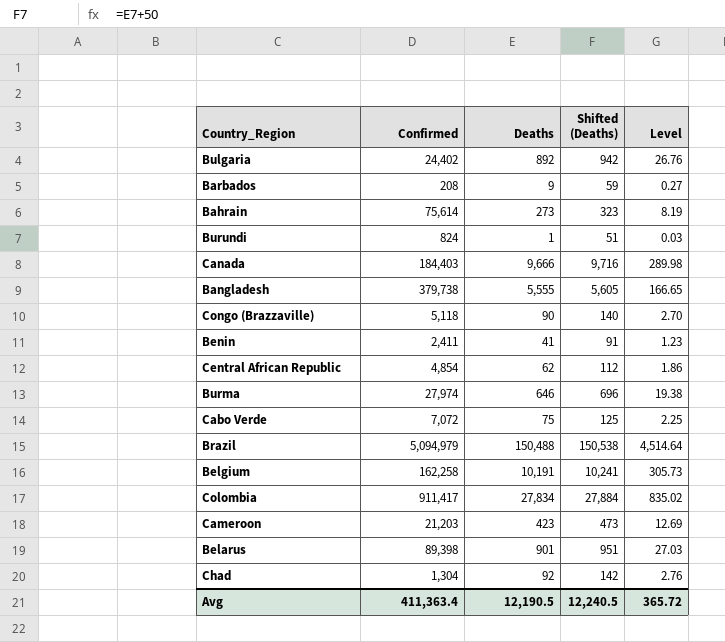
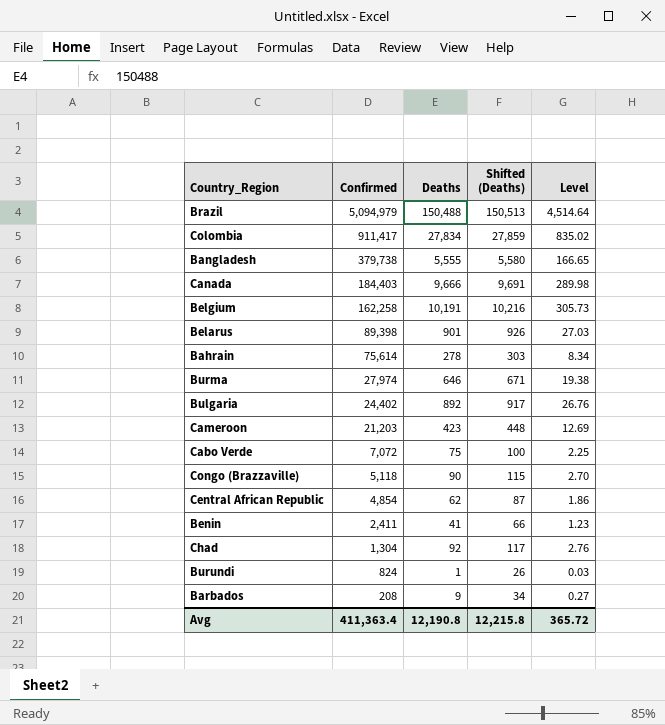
row order: none -> Confirmed descending
column Shifted (Deaths) | formula: [Deaths] + 50 -> [Deaths] + 25
Bahrain | Deaths: 273 -> 278
Bahrain | Level: 8.19 -> 8.34
Avg | Deaths: 12,190.5 -> 12,190.8
Avg | Shifted (Deaths): 12,240.5 -> 12,215.8

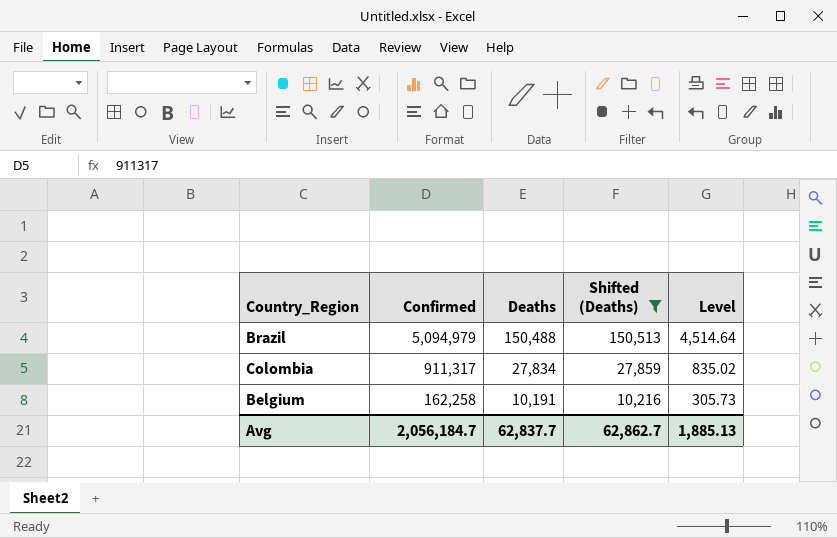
filter: none -> Shifted (Deaths) >= 10,216
Colombia | Confirmed: 911,417 -> 911,317
Avg | Confirmed: 411,363.4 -> 2,056,184.7
Avg | Deaths: 12,190.8 -> 62,837.7
Avg | Shifted (Deaths): 12,215.8 -> 62,862.7
Avg | Level: 365.72 -> 1,885.13

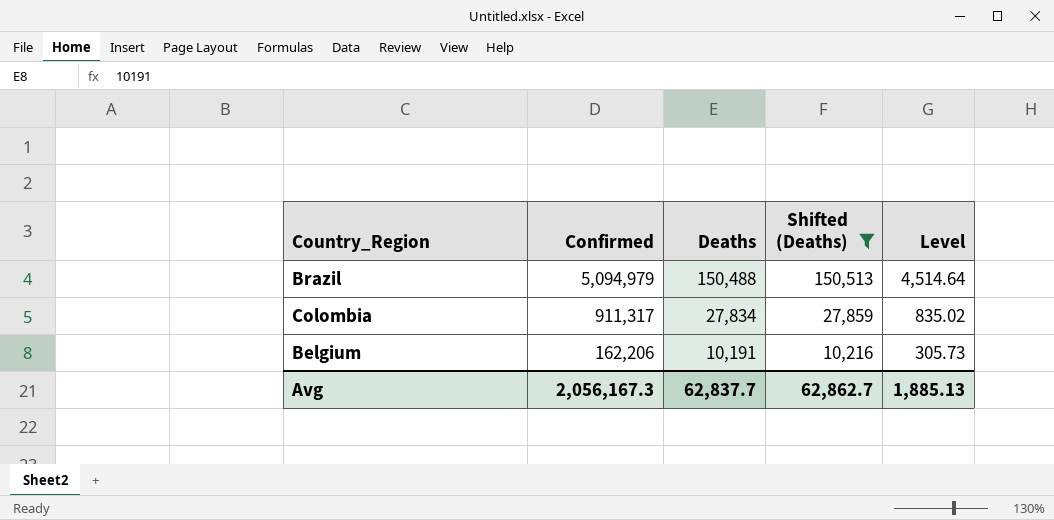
Belgium | Confirmed: 162,258 -> 162,206
Avg | Confirmed: 2,056,184.7 -> 2,056,167.3

